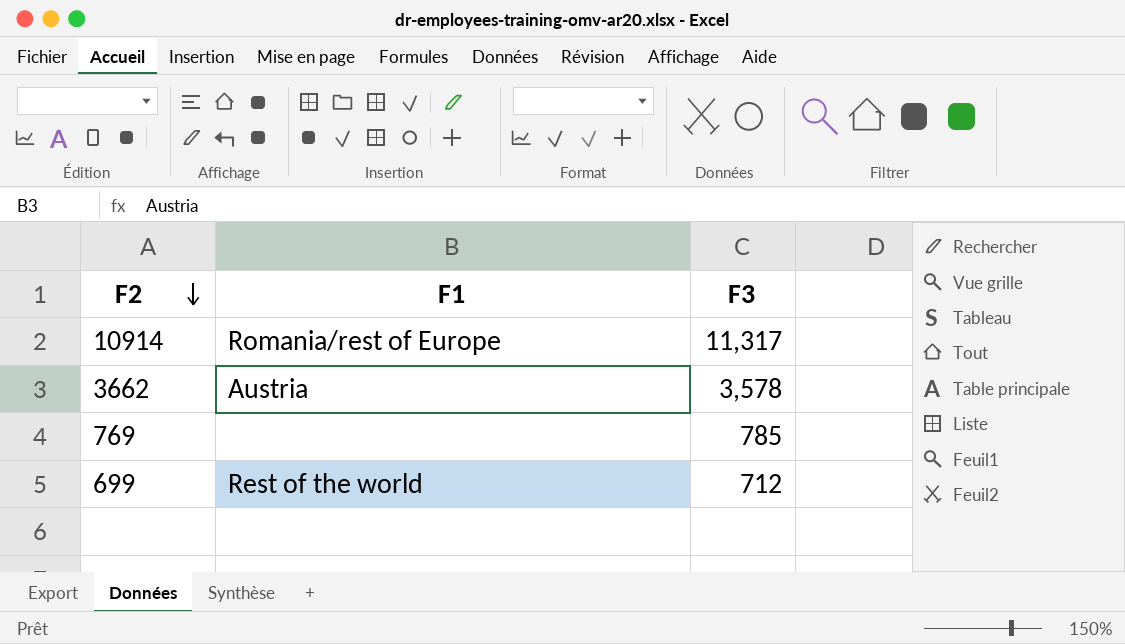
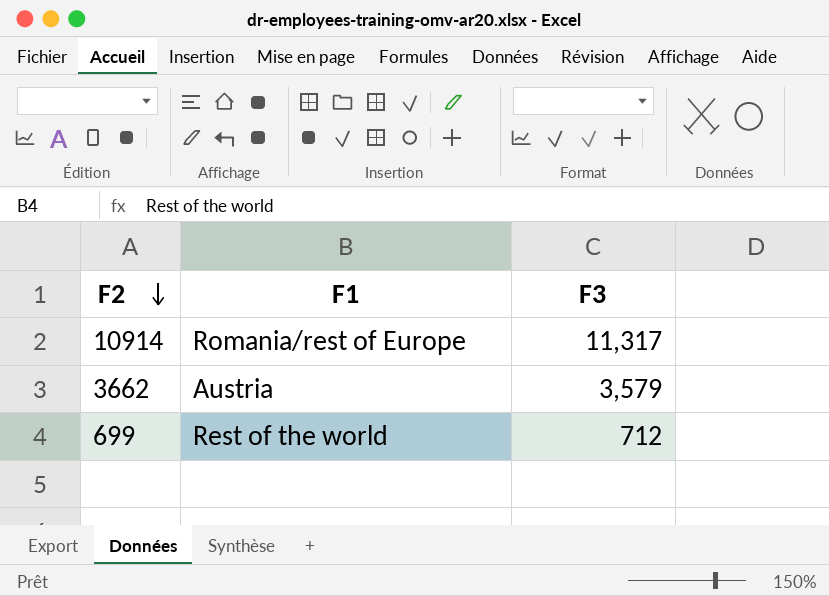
row 769: none | 785 -> none
3662 | F3: 3,578 -> 3,579

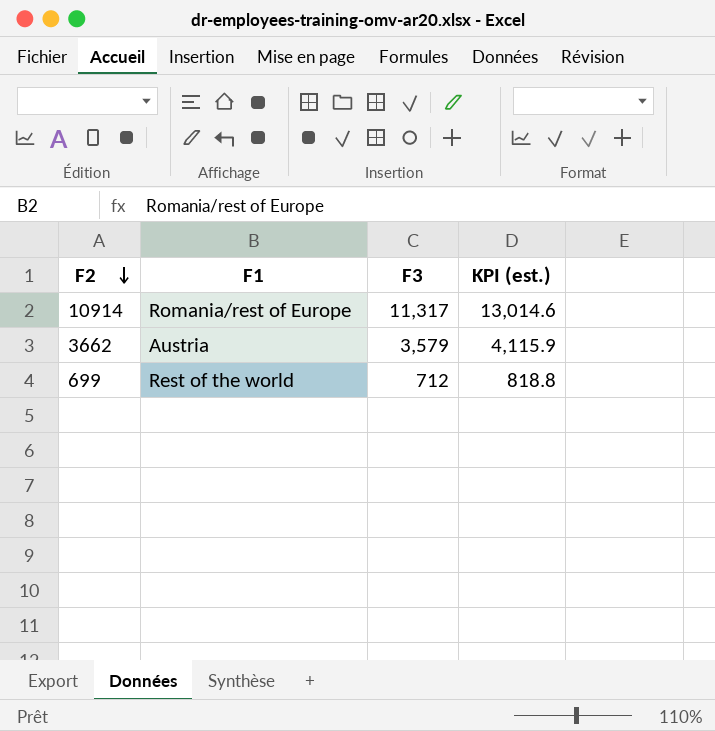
column KPI (est.) | formula: none -> [F3] * 1.15

